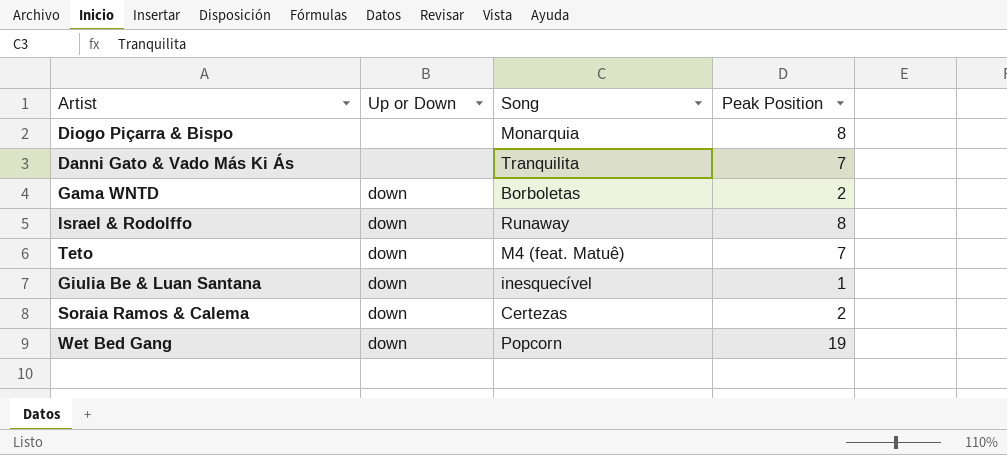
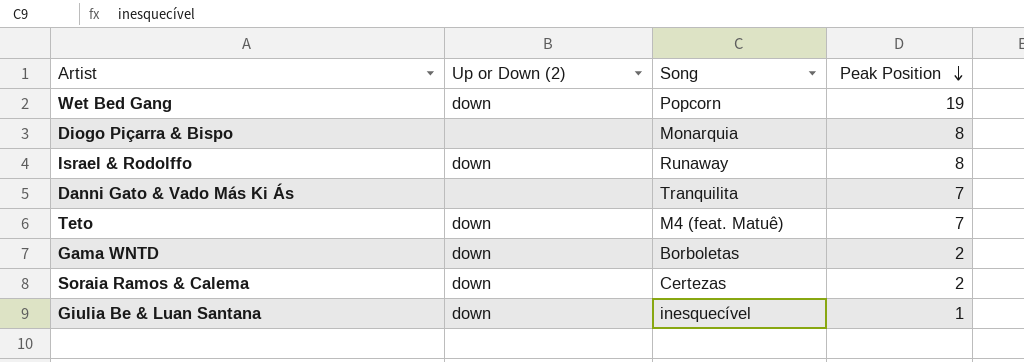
row order: none -> Peak Position descending
column name: Up or Down -> Up or Down (2)

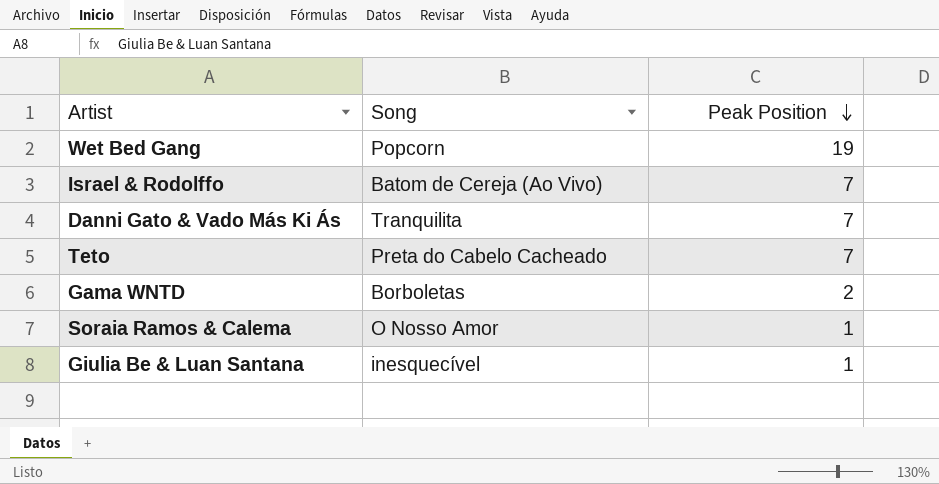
column Up or Down (2) | position: 2 -> none
row Diogo Piçarra & Bispo: none | Monarquia | 8 -> none
Israel & Rodolffo | Song: Runaway -> Batom de Cereja (Ao Vivo)
Israel & Rodolffo | Peak Position: 8 -> 7
Teto | Song: M4 (feat. Matuê) -> Preta do Cabelo Cacheado
Soraia Ramos & Calema | Song: Certezas -> O Nosso Amor
Soraia Ramos & Calema | Peak Position: 2 -> 1

